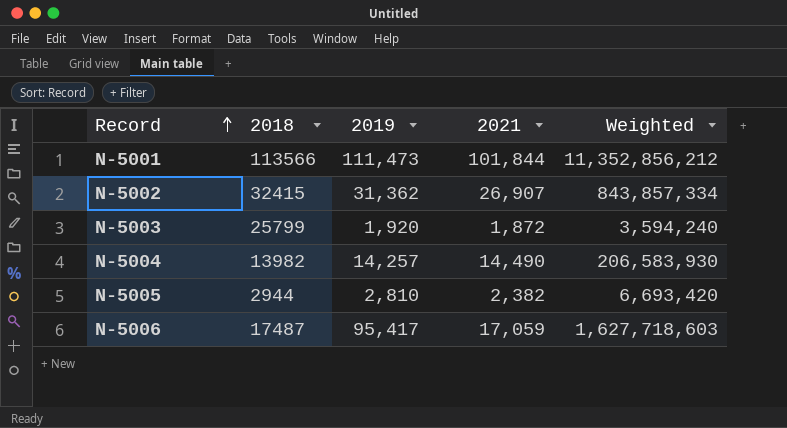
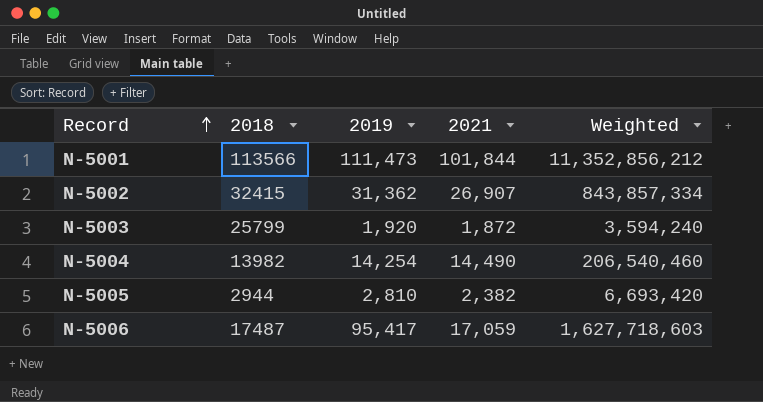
N-5004 | 2019: 14,257 -> 14,254
N-5004 | Weighted: 206,583,930 -> 206,540,460

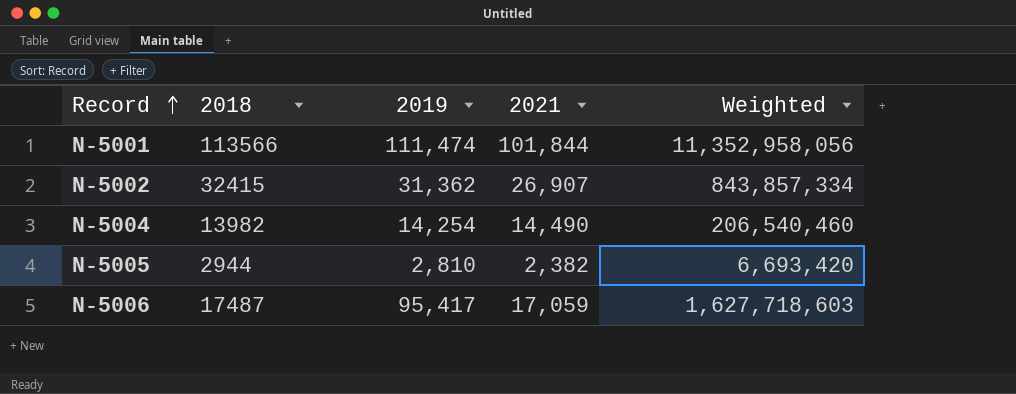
row N-5003: 25799 | 1,920 | 1,872 | 3,594,240 -> none
N-5001 | 2019: 111,473 -> 111,474
N-5001 | Weighted: 11,352,856,212 -> 11,352,958,056

